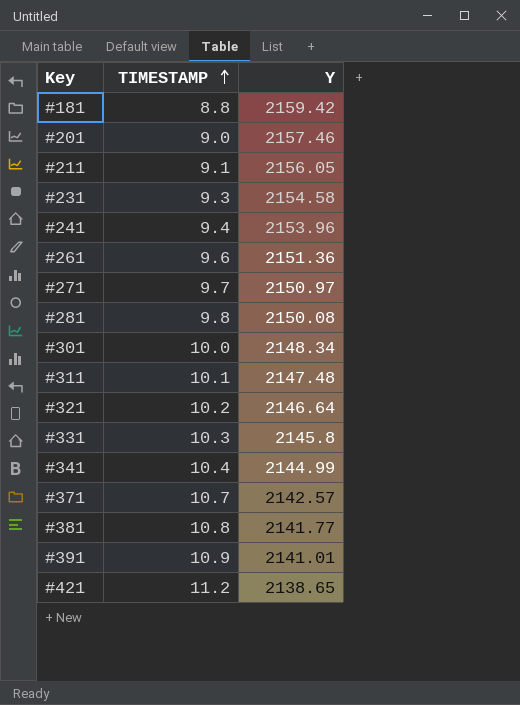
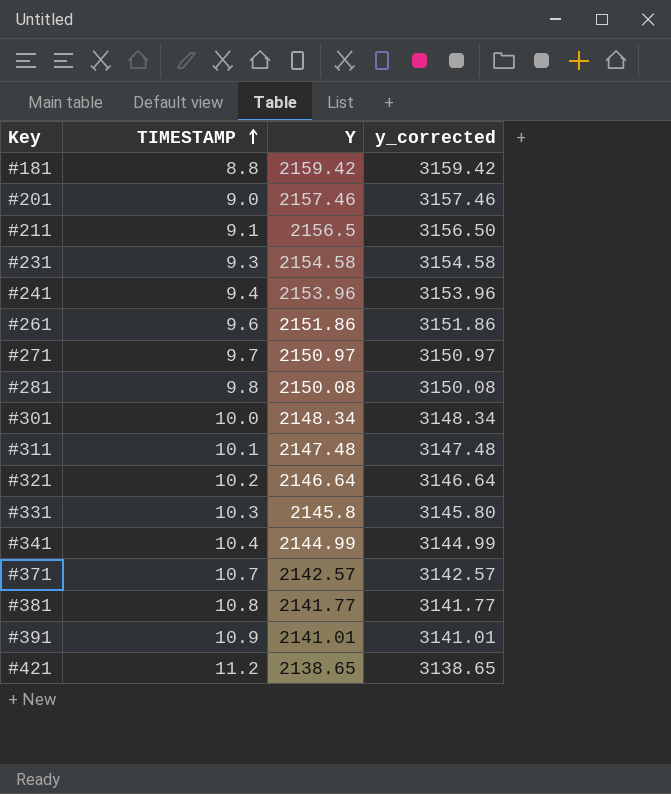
column y_corrected | formula: none -> [Y] + 1000
#211 | Y: 2156.05 -> 2156.5
#261 | Y: 2151.36 -> 2151.86

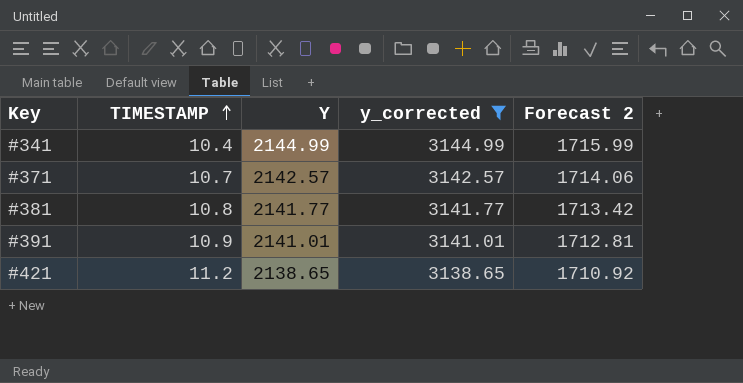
filter: none -> y_corrected <= 3144.99
column Forecast 2 | formula: none -> [Y] * 0.8

